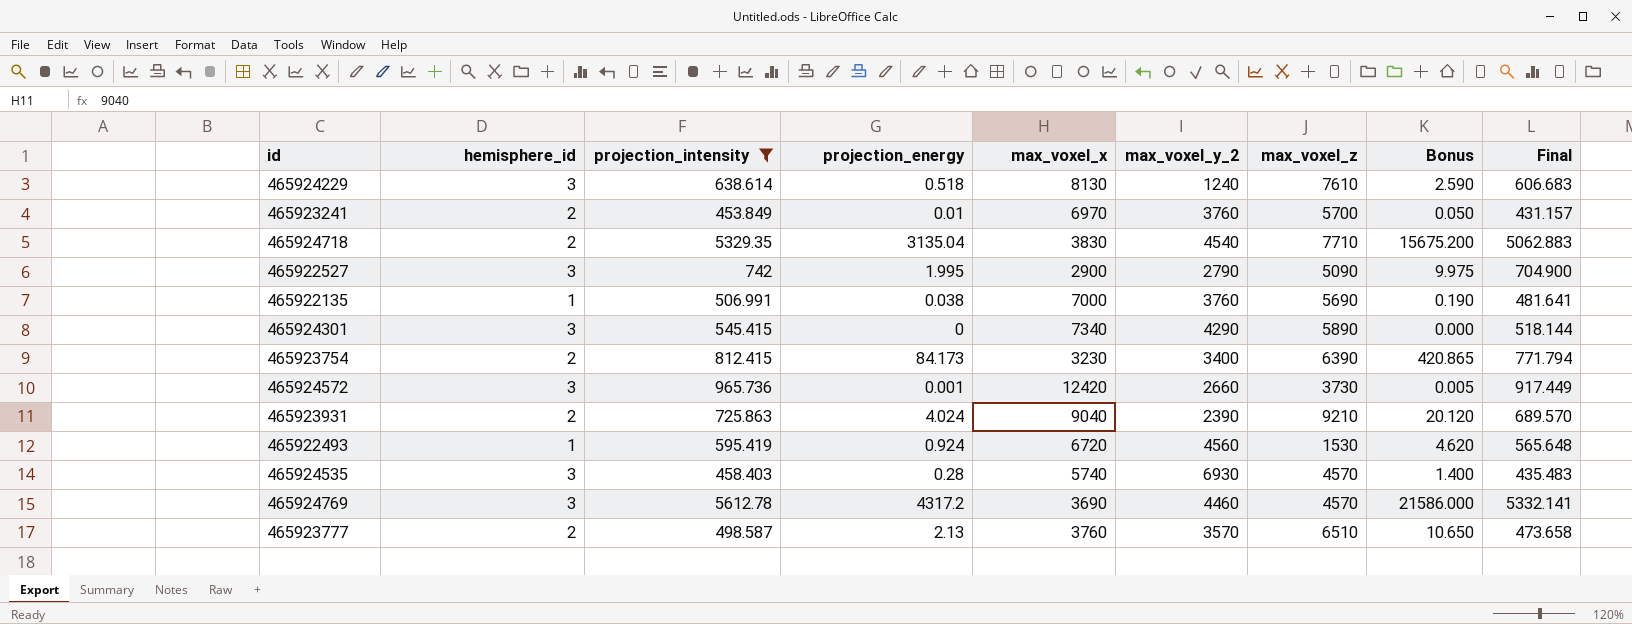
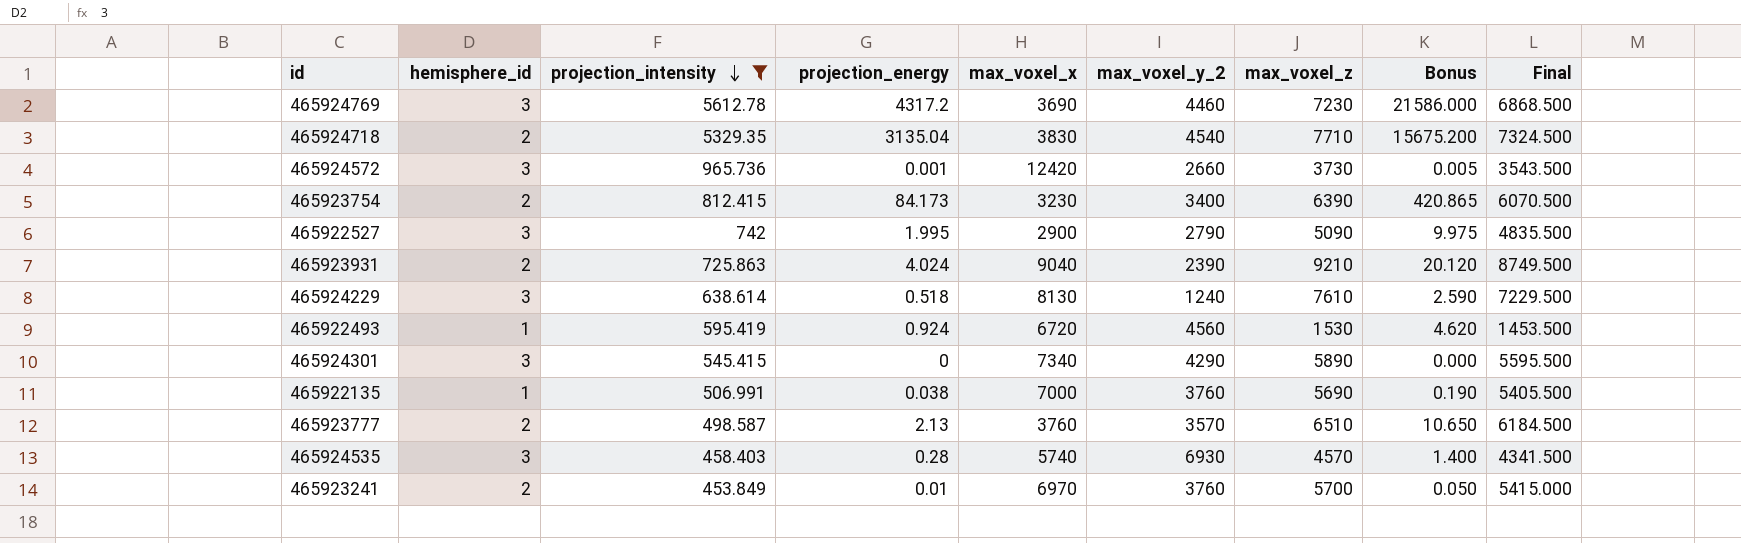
row order: none -> projection_intensity descending
column Final | formula: [projection_intensity] * 0.95 -> [max_voxel_z] * 0.95
465924769 | max_voxel_z: 4570 -> 7230

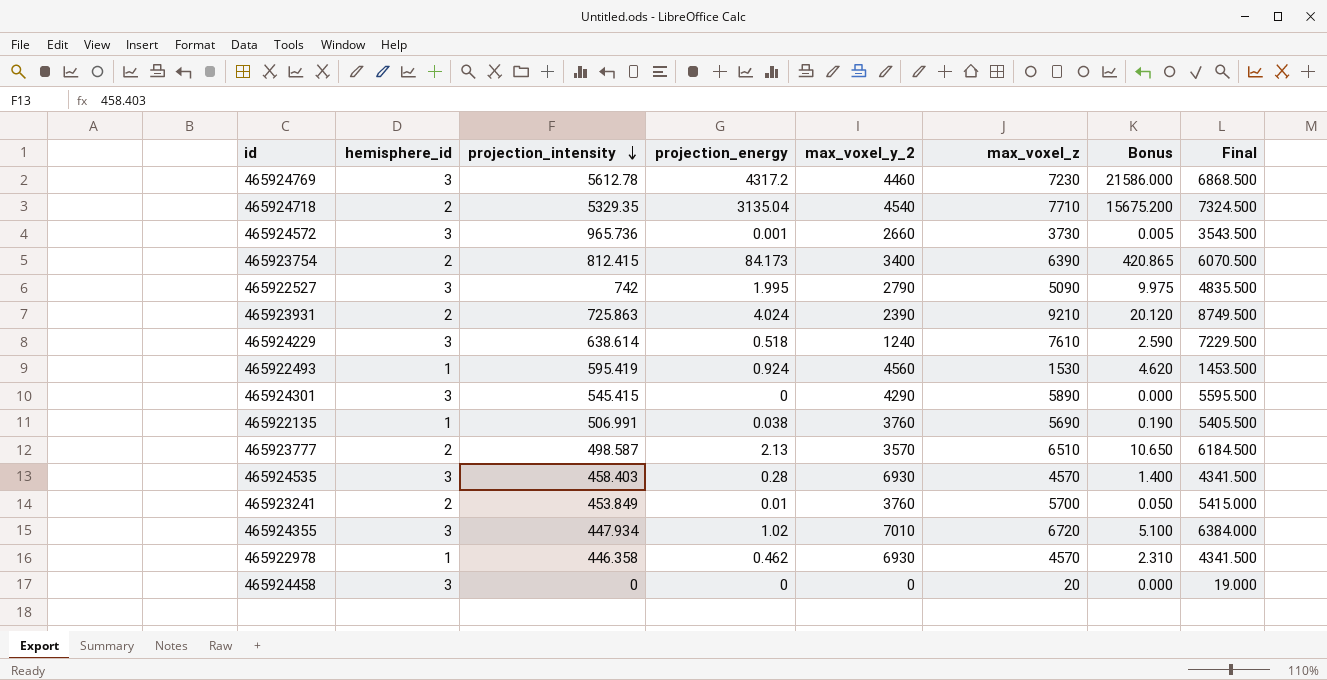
filter: projection_intensity >= 453.849 -> none
column max_voxel_x | position: 5 -> none

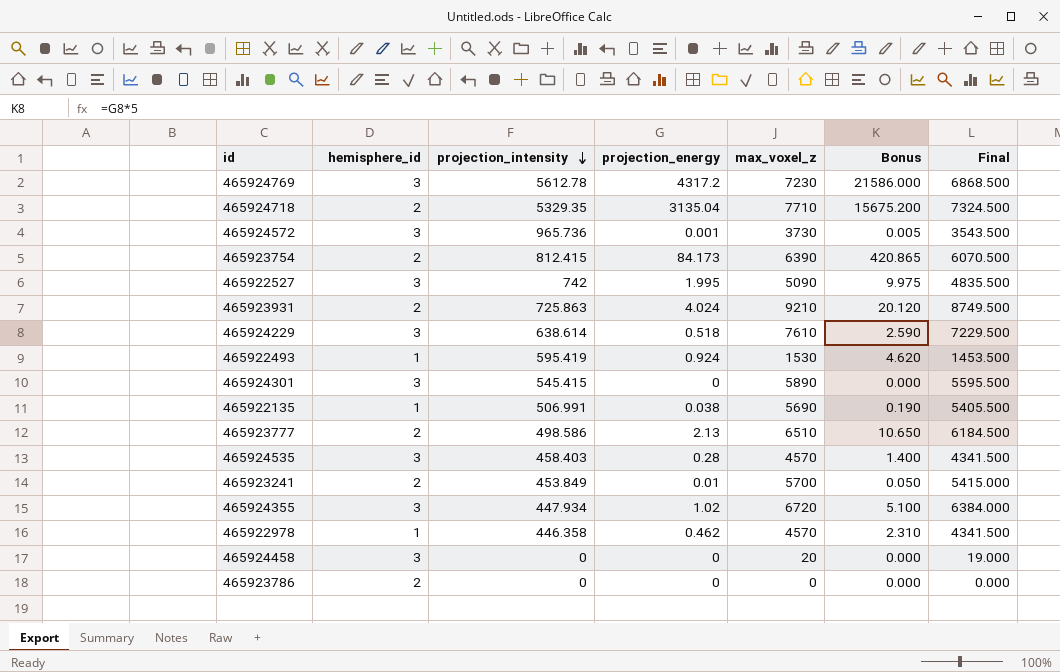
column max_voxel_y_2 | position: 5 -> none
465923777 | projection_intensity: 498.587 -> 498.586
row 465923786: none -> 2 | 0 | 0 | 0 | 0.000 | 0.000

